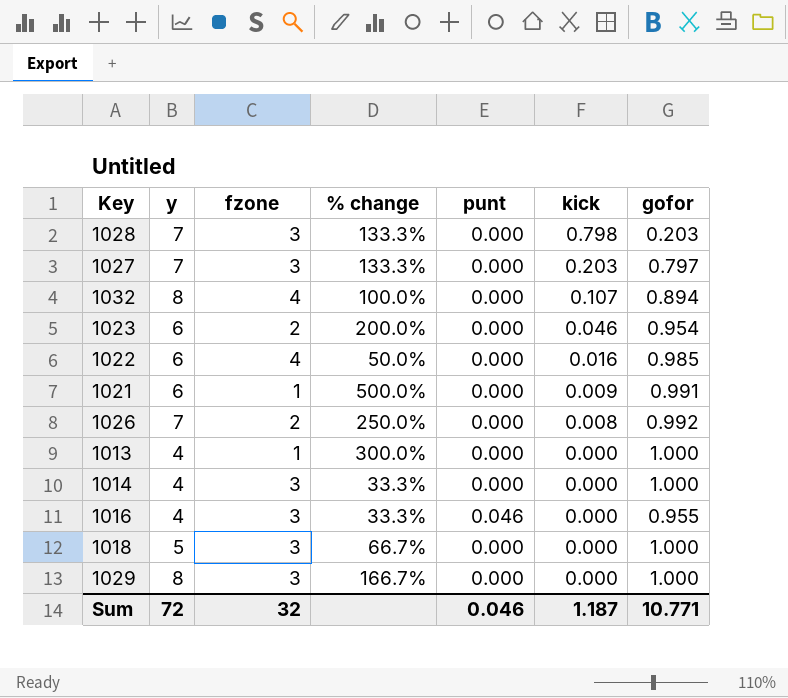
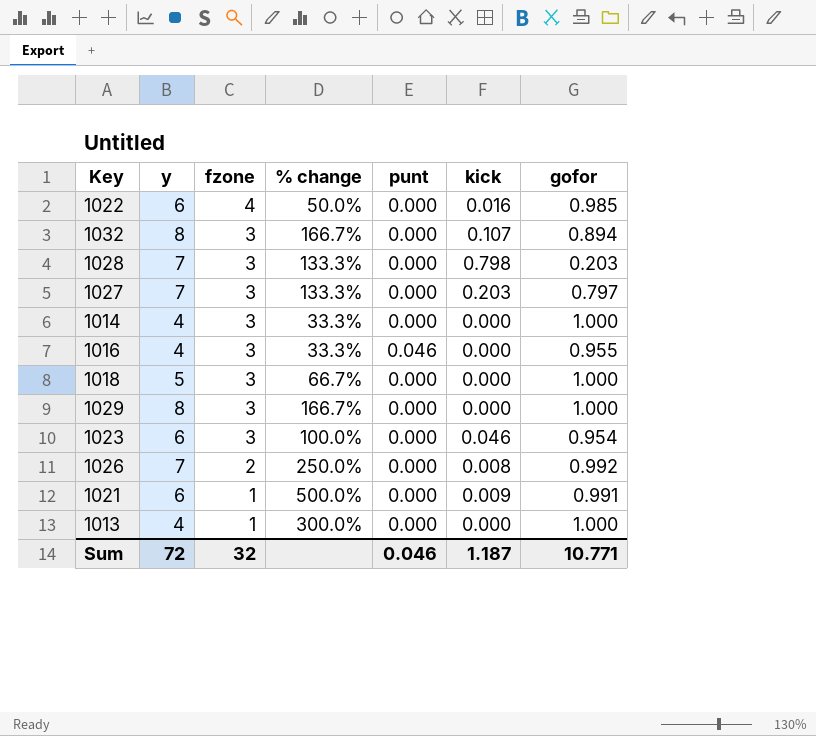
row order: kick descending -> fzone descending
1032 | fzone: 4 -> 3
1032 | % change: 100.0% -> 166.7%
1023 | fzone: 2 -> 3
1023 | % change: 200.0% -> 100.0%

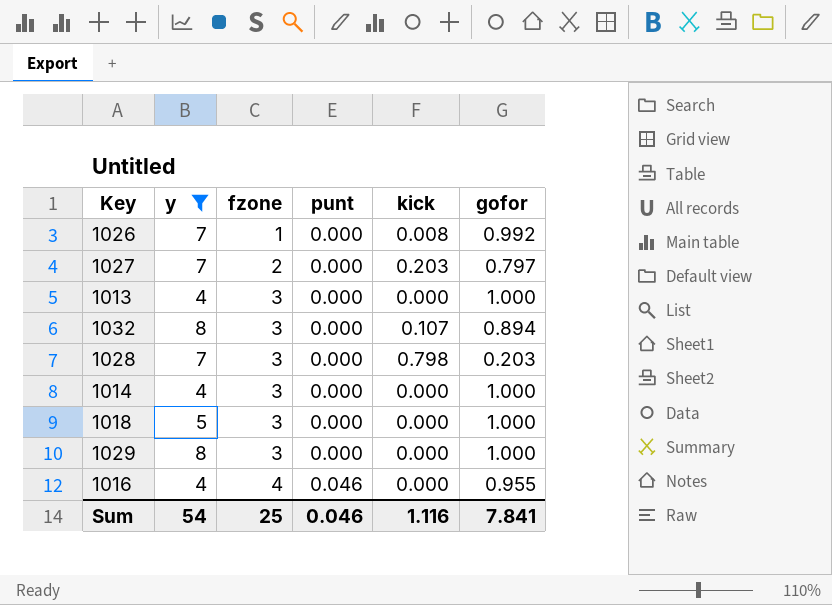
filter: none -> y != 6
row order: fzone descending -> fzone ascending
column % change | formula: ([y] - [fzone]) / [fzone] -> none
1026 | fzone: 2 -> 1
1027 | fzone: 3 -> 2
1013 | fzone: 1 -> 3
1016 | fzone: 3 -> 4
Sum | y: 72 -> 54
Sum | fzone: 32 -> 25
Sum | kick: 1.187 -> 1.116
Sum | gofor: 10.771 -> 7.841

